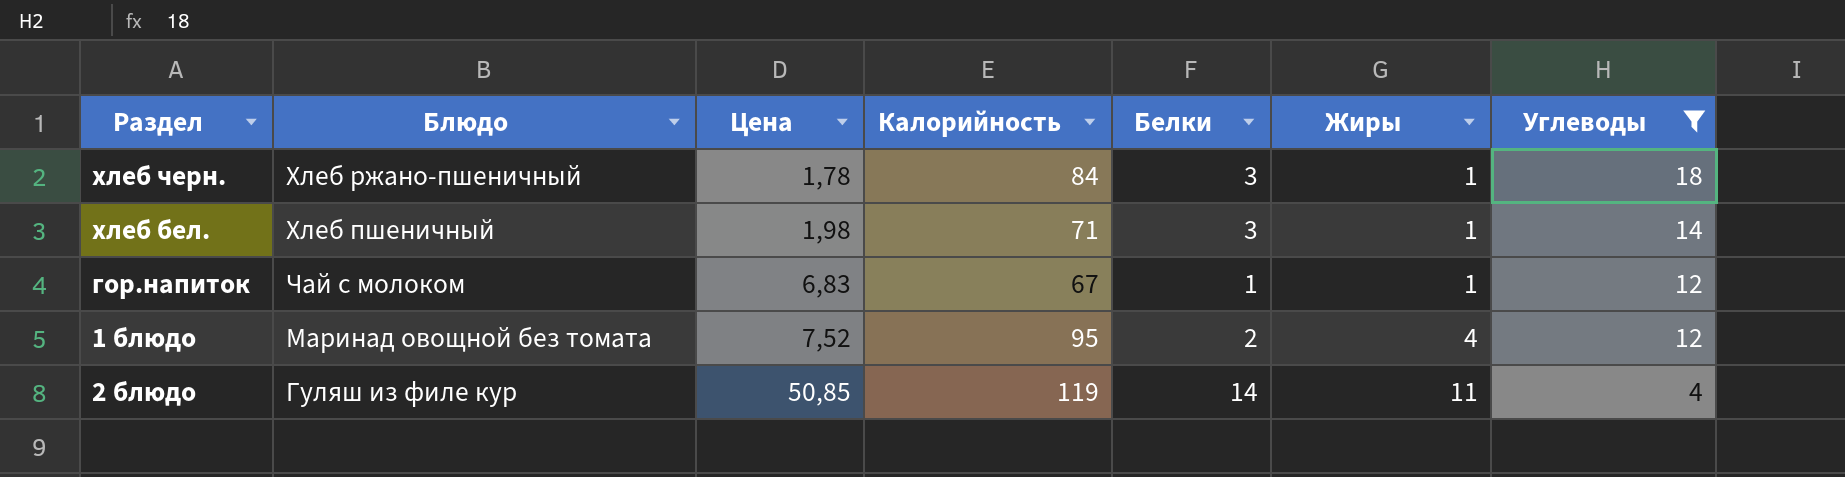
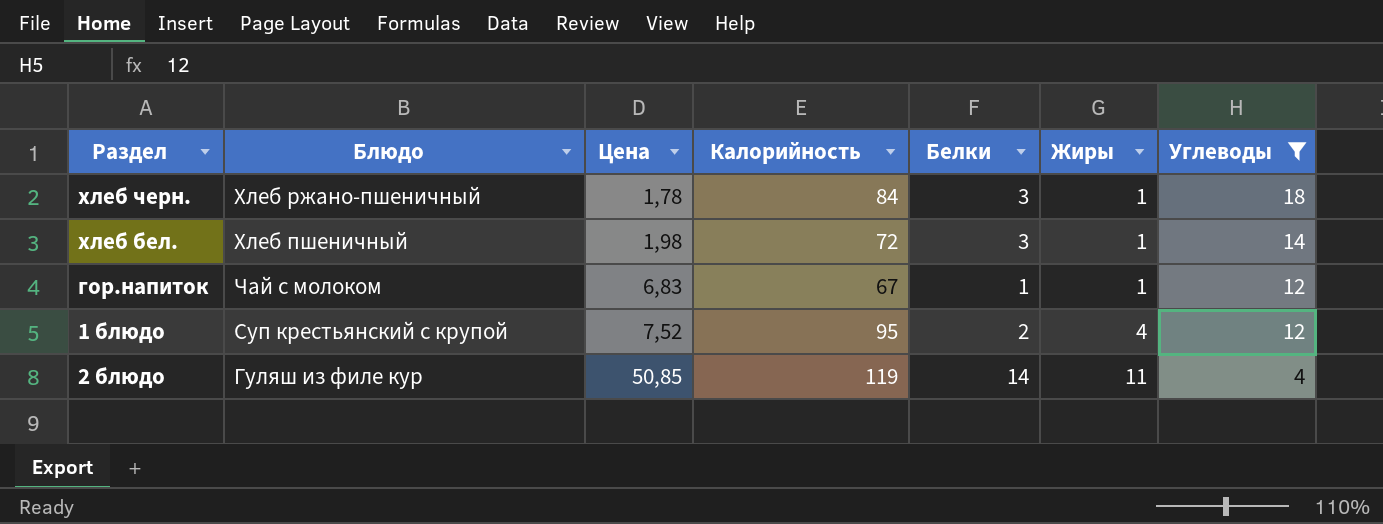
хлеб бел. | Калорийность: 71 -> 72
1 блюдо | Блюдо: Маринад овощной без томата -> Суп крестьянский с крупой

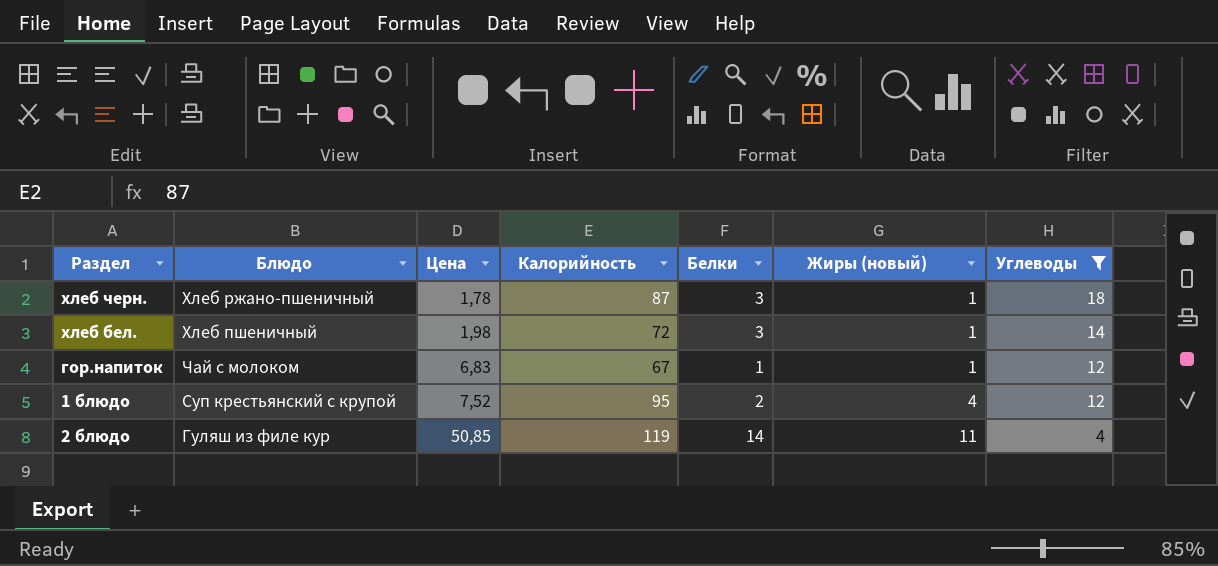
column name: Жиры -> Жиры (новый)
хлеб черн. | Калорийность: 84 -> 87

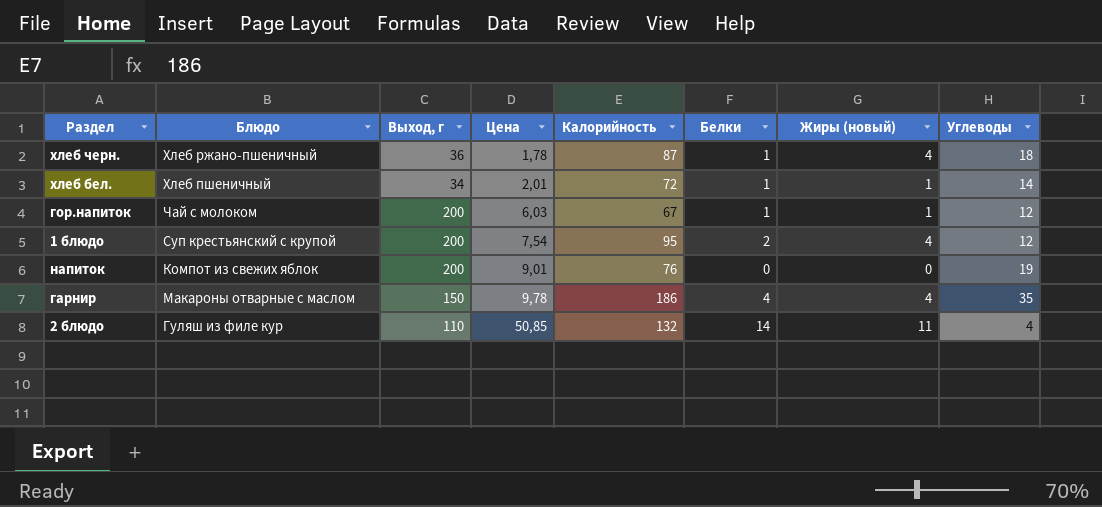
filter: Углеводы <= 18 -> none
column Выход, г | position: none -> 3
хлеб черн. | Белки: 3 -> 1
хлеб черн. | Жиры (новый): 1 -> 4
хлеб бел. | Цена: 1,98 -> 2,01
хлеб бел. | Белки: 3 -> 1
гор.напиток | Цена: 6,83 -> 6,03
1 блюдо | Цена: 7,52 -> 7,54
2 блюдо | Калорийность: 119 -> 132

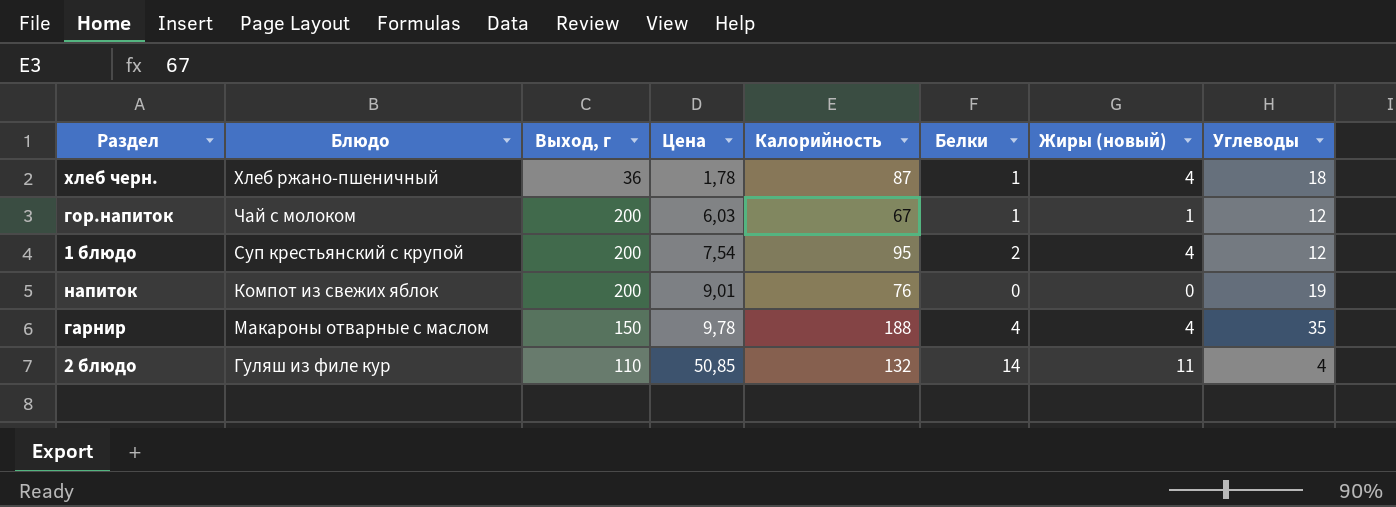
row хлеб бел.: Хлеб пшеничный | 34 | 2,01 | 72 | 1 | 1 | 14 -> none
гарнир | Калорийность: 186 -> 188

